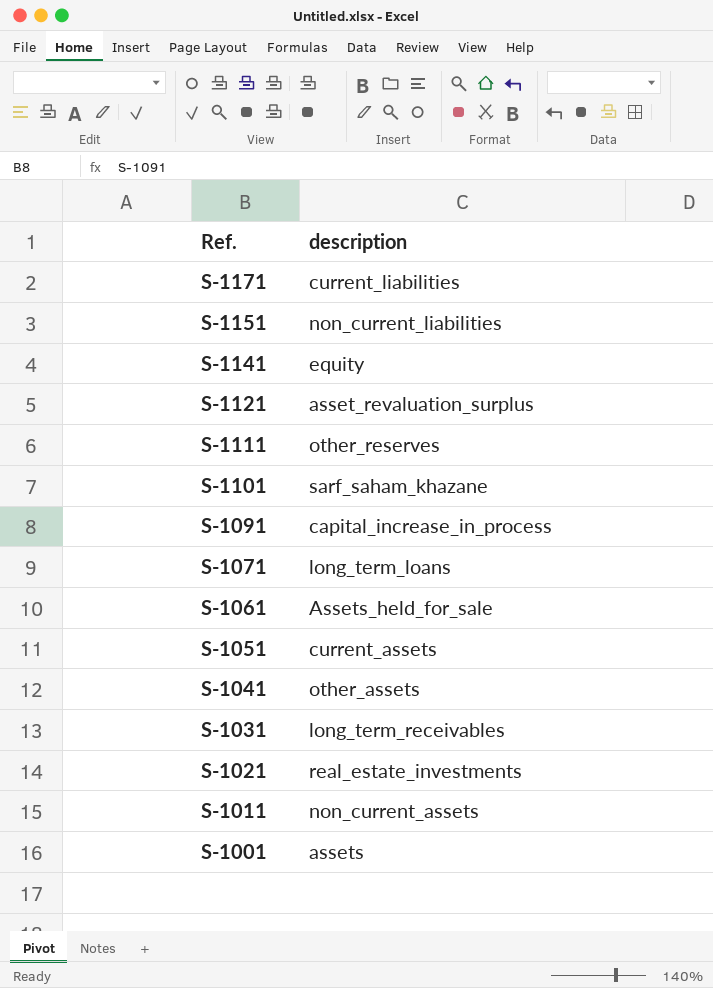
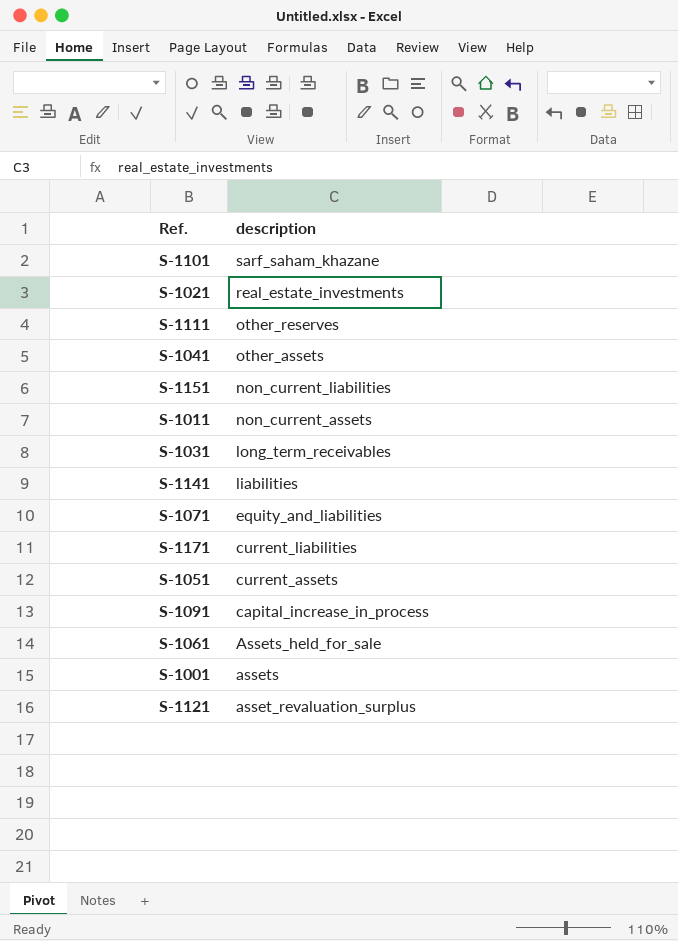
row order: Ref. descending -> description descending
S-1141 | description: equity -> liabilities
S-1071 | description: long_term_loans -> equity_and_liabilities

